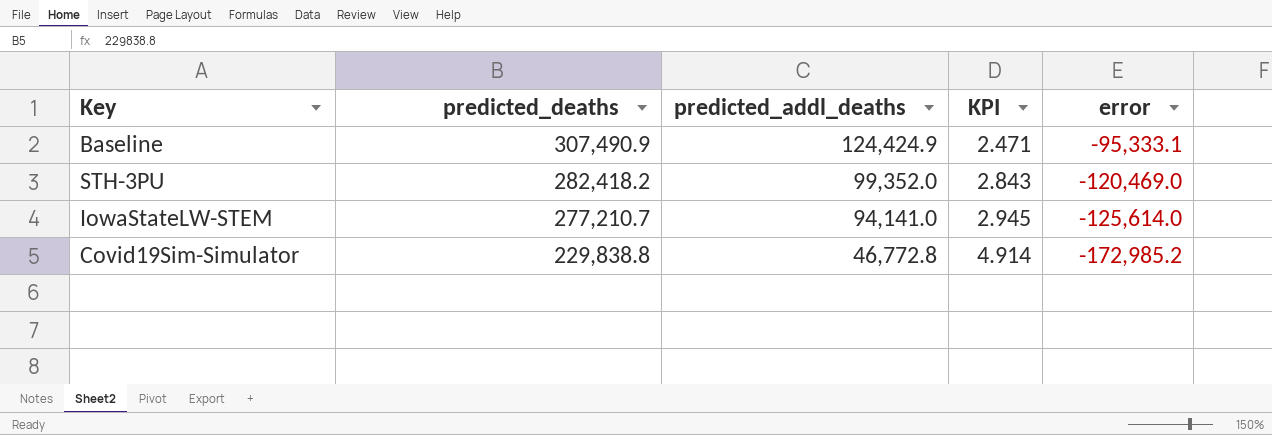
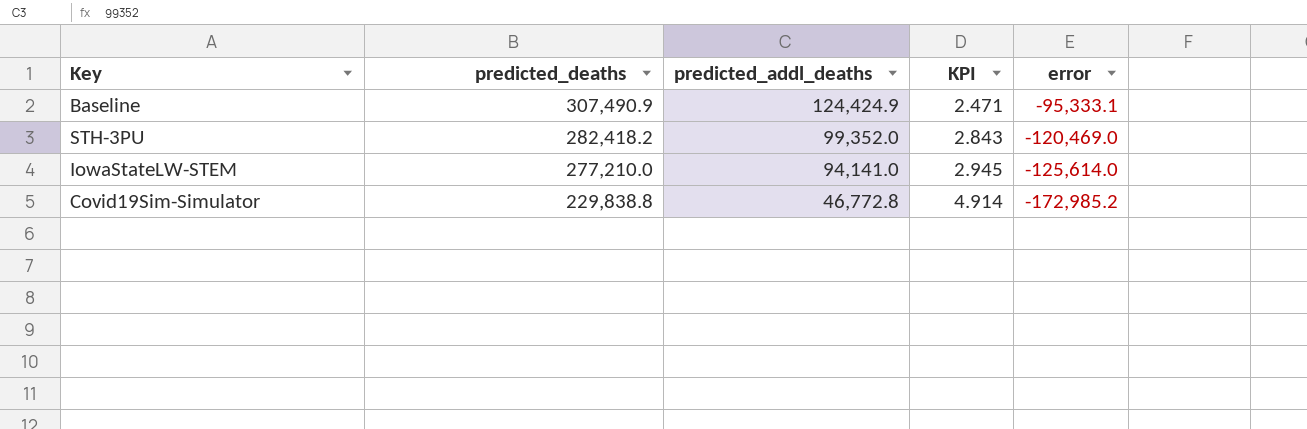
IowaStateLW-STEM | predicted_deaths: 277,210.7 -> 277,210.0

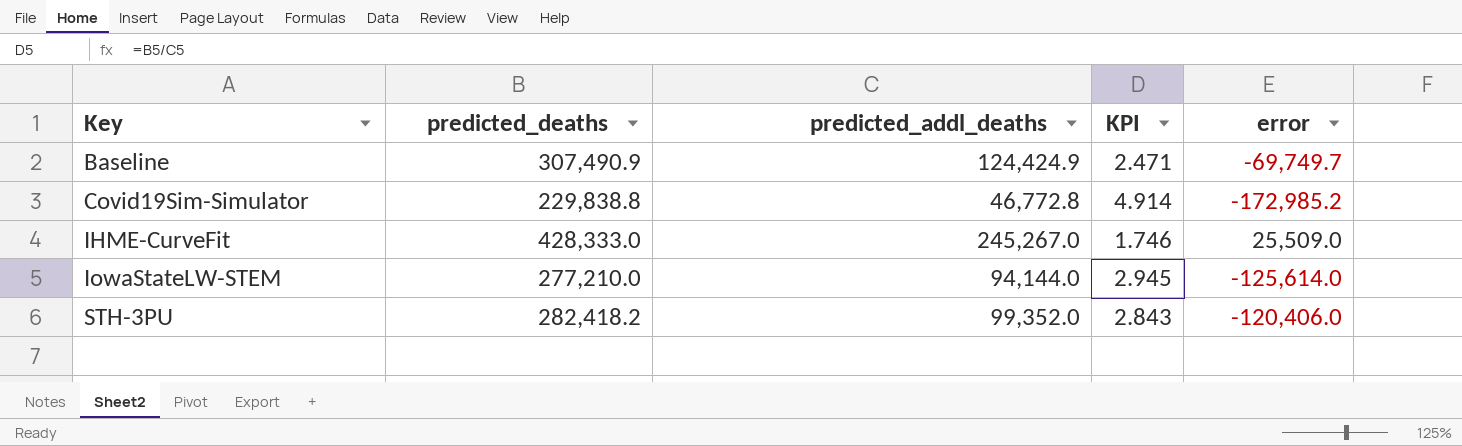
row order: predicted_deaths descending -> Key ascending
Baseline | error: -95,333.1 -> -69,749.7
row IHME-CurveFit: none -> 428,333.0 | 245,267.0 | 1.746 | 25,509.0
IowaStateLW-STEM | predicted_addl_deaths: 94,141.0 -> 94,144.0
STH-3PU | error: -120,469.0 -> -120,406.0

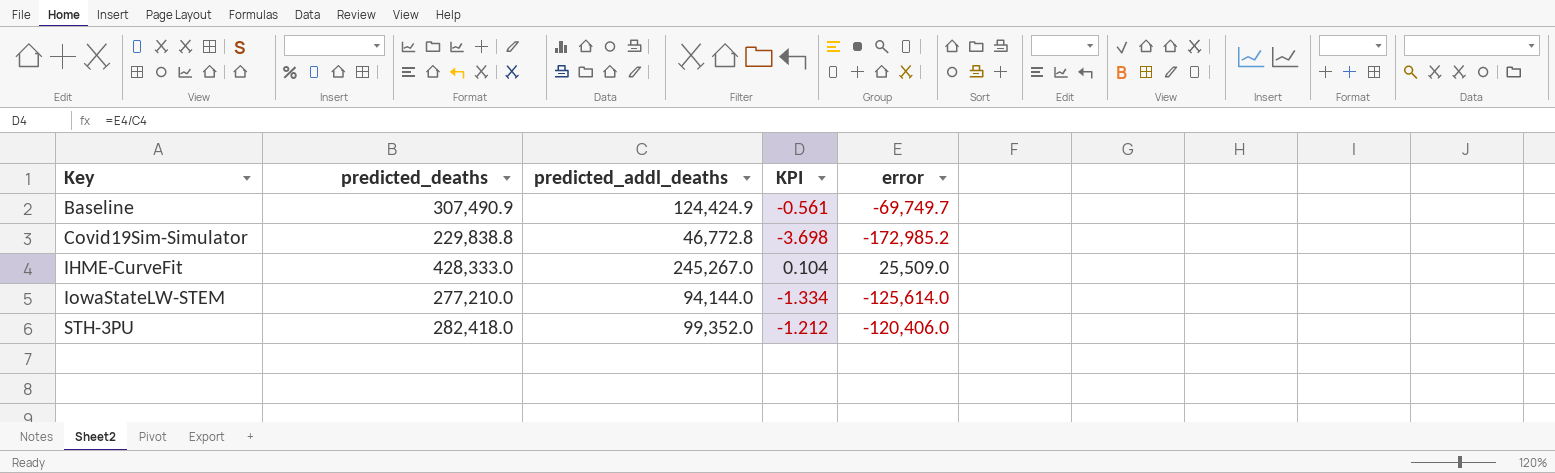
column KPI | formula: [predicted_deaths] / [predicted_addl_deaths] -> [error] / [predicted_addl_deaths]
STH-3PU | predicted_deaths: 282,418.2 -> 282,418.0

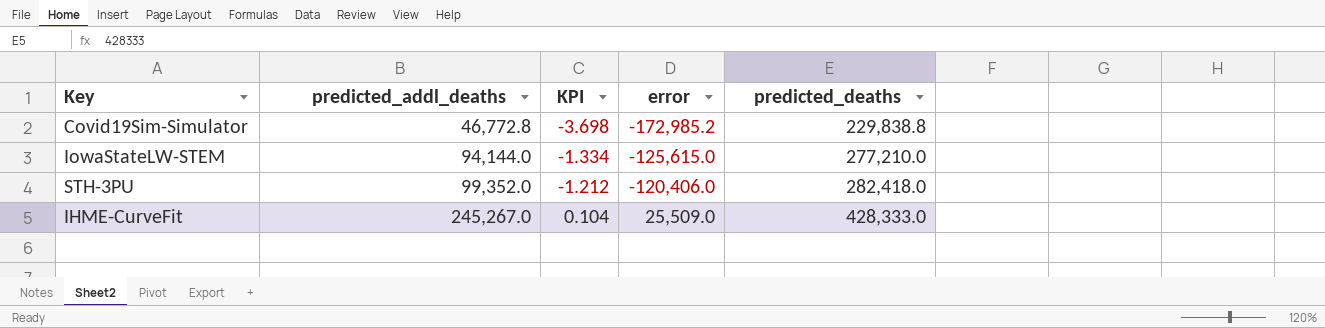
row order: Key ascending -> predicted_addl_deaths ascending
column predicted_deaths | position: 2 -> 5
row Baseline: 307,490.9 | 124,424.9 | -0.561 | -69,749.7 -> none
IowaStateLW-STEM | error: -125,614.0 -> -125,615.0

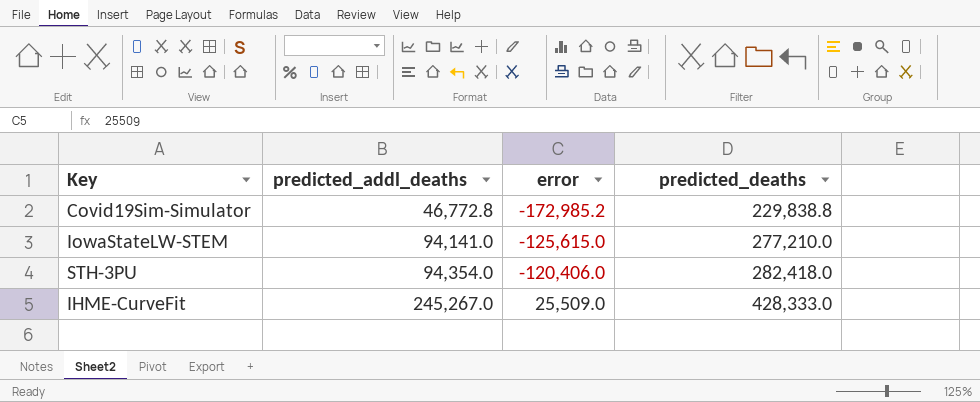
column KPI | formula: [error] / [predicted_addl_deaths] -> none
IowaStateLW-STEM | predicted_addl_deaths: 94,144.0 -> 94,141.0
STH-3PU | predicted_addl_deaths: 99,352.0 -> 94,354.0

